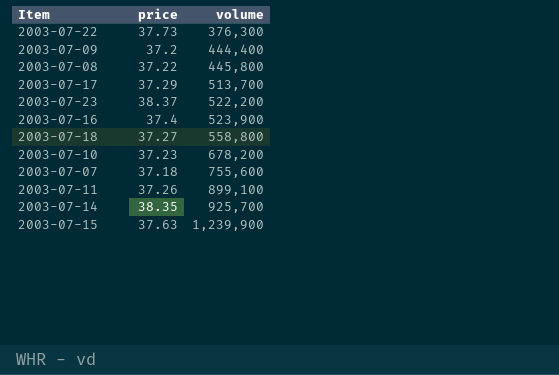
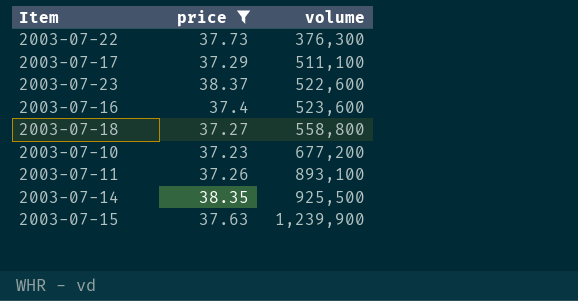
filter: none -> price >= 37.23
2003-07-17 | volume: 513,700 -> 511,100
2003-07-23 | volume: 522,200 -> 522,600
2003-07-16 | volume: 523,900 -> 523,600
2003-07-10 | volume: 678,200 -> 677,200
2003-07-11 | volume: 899,100 -> 893,100
2003-07-14 | volume: 925,700 -> 925,500

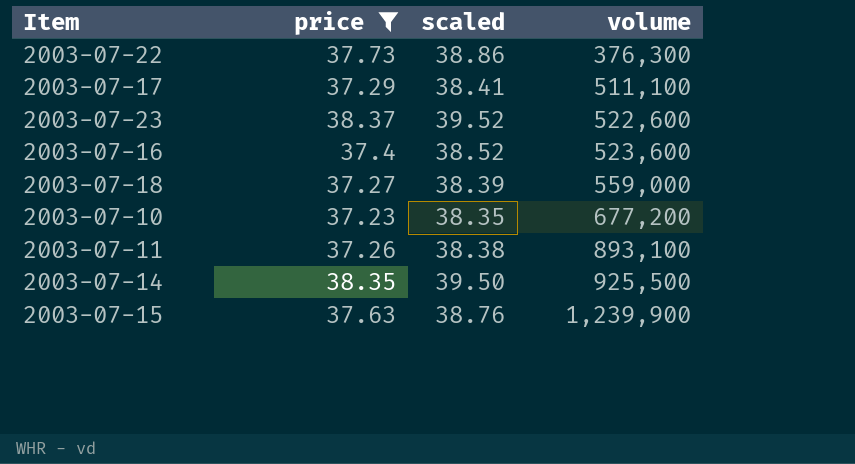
column scaled | formula: none -> [price] * 1.03
2003-07-18 | volume: 558,800 -> 559,000

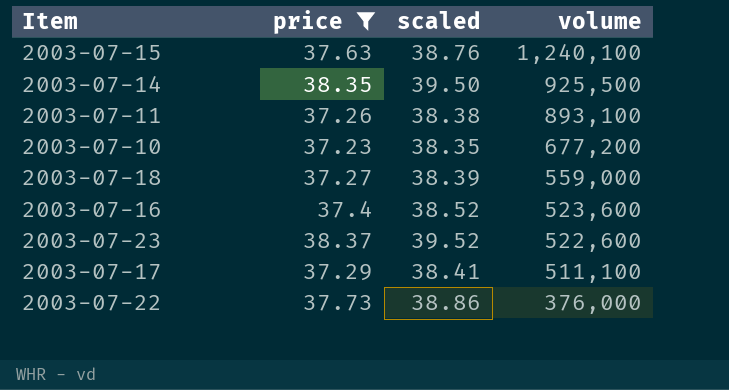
row order: volume ascending -> volume descending
2003-07-15 | volume: 1,239,900 -> 1,240,100
2003-07-22 | volume: 376,300 -> 376,000

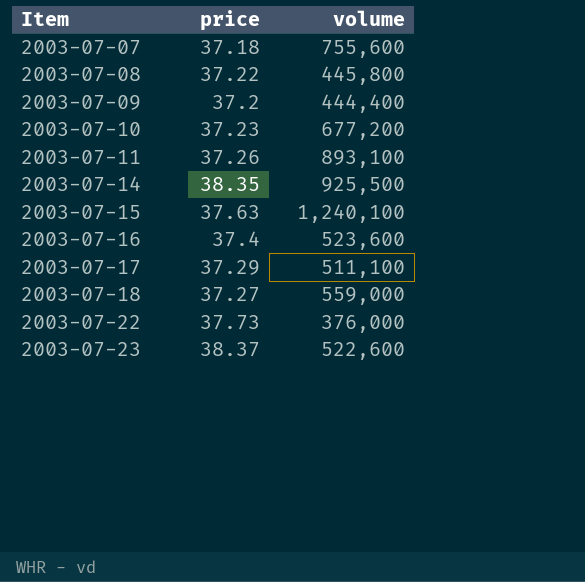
filter: price >= 37.23 -> none
row order: volume descending -> Item ascending
column scaled | formula: [price] * 1.03 -> none

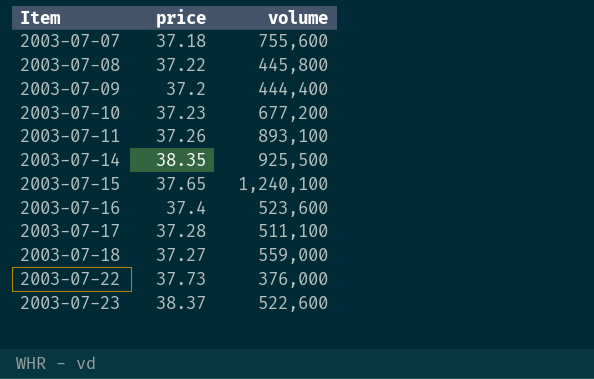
2003-07-15 | price: 37.63 -> 37.65
2003-07-17 | price: 37.29 -> 37.28

